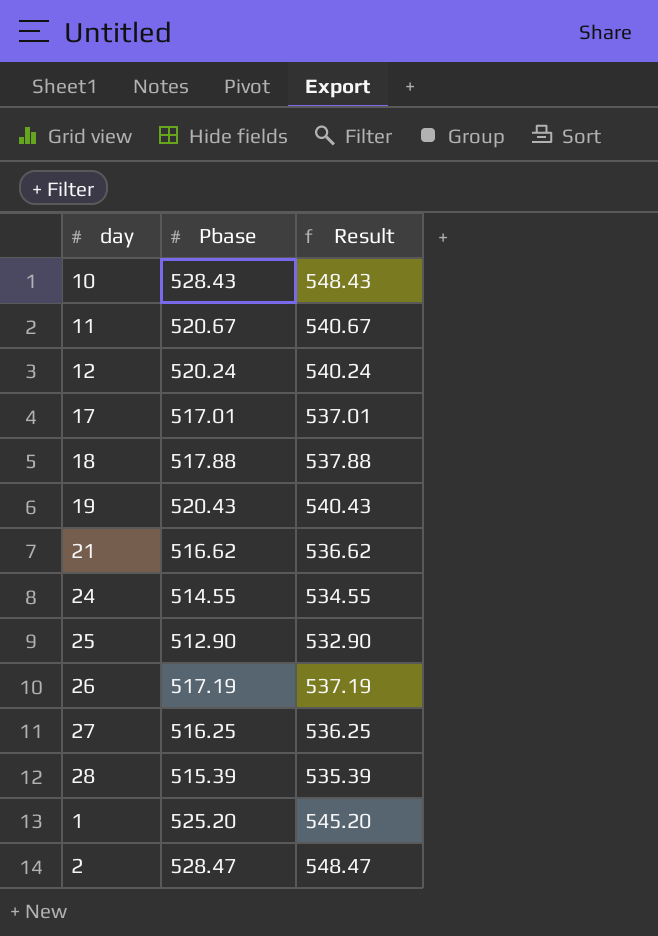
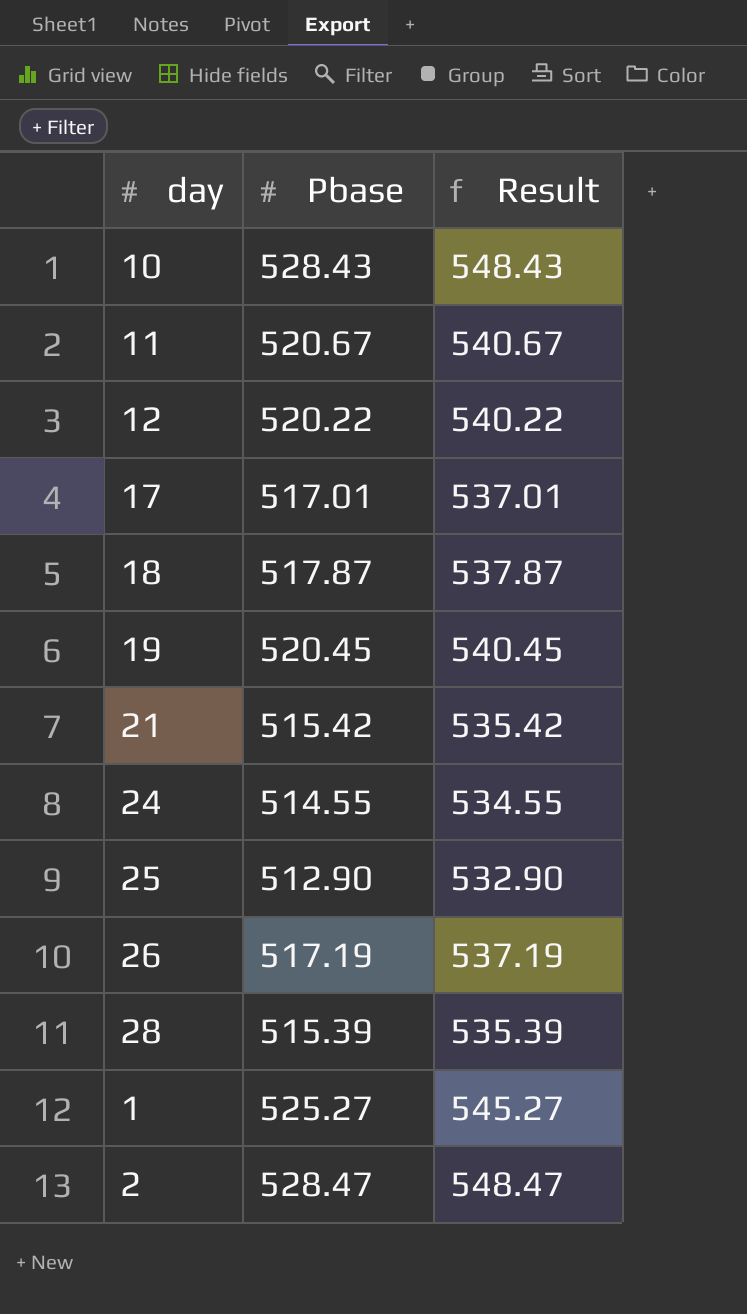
row 27: 516.25 | 536.25 -> none
12 | Pbase: 520.24 -> 520.22
12 | Result: 540.24 -> 540.22
18 | Pbase: 517.88 -> 517.87
18 | Result: 537.88 -> 537.87
19 | Pbase: 520.43 -> 520.45
19 | Result: 540.43 -> 540.45
21 | Pbase: 516.62 -> 515.42
21 | Result: 536.62 -> 535.42
1 | Pbase: 525.20 -> 525.27
1 | Result: 545.20 -> 545.27

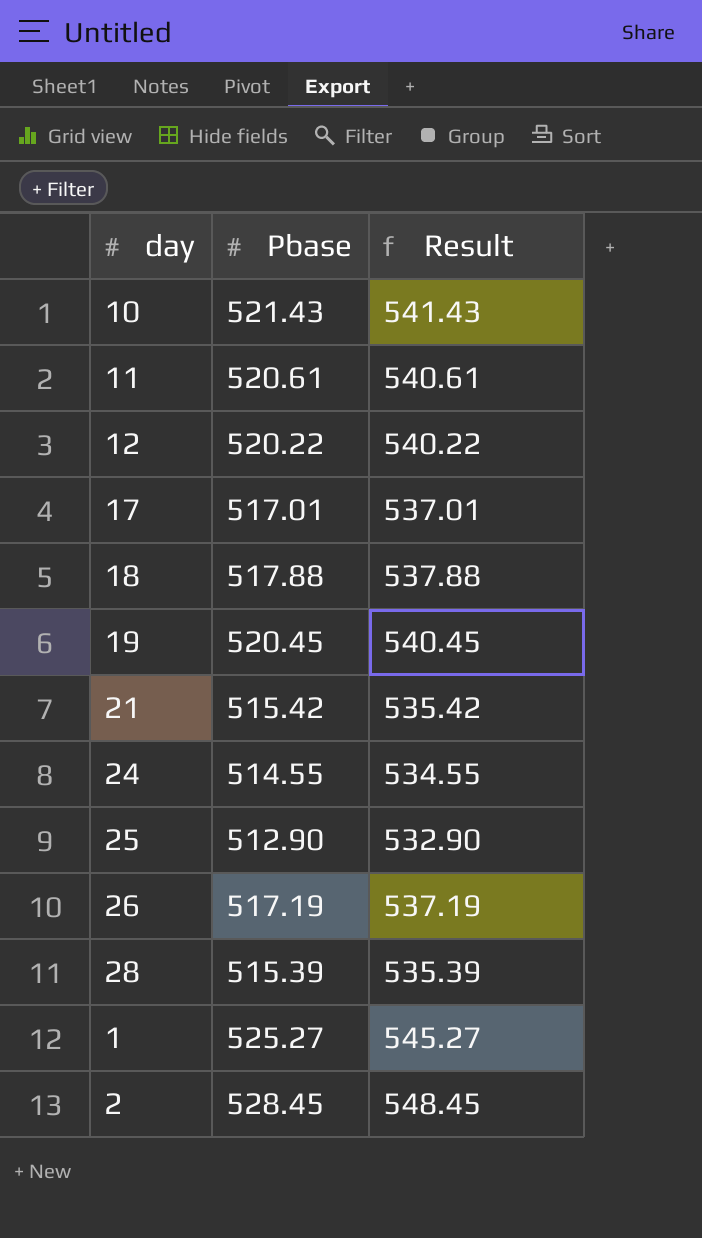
10 | Pbase: 528.43 -> 521.43
10 | Result: 548.43 -> 541.43
11 | Pbase: 520.67 -> 520.61
11 | Result: 540.67 -> 540.61
18 | Pbase: 517.87 -> 517.88
18 | Result: 537.87 -> 537.88
2 | Pbase: 528.47 -> 528.45
2 | Result: 548.47 -> 548.45

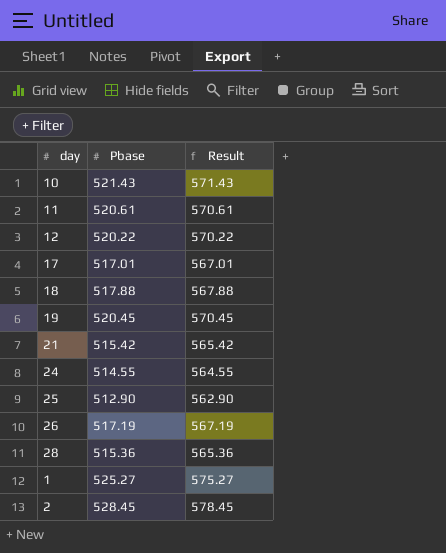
column Result | formula: [Pbase] + 20 -> [Pbase] + 50
28 | Pbase: 515.39 -> 515.36

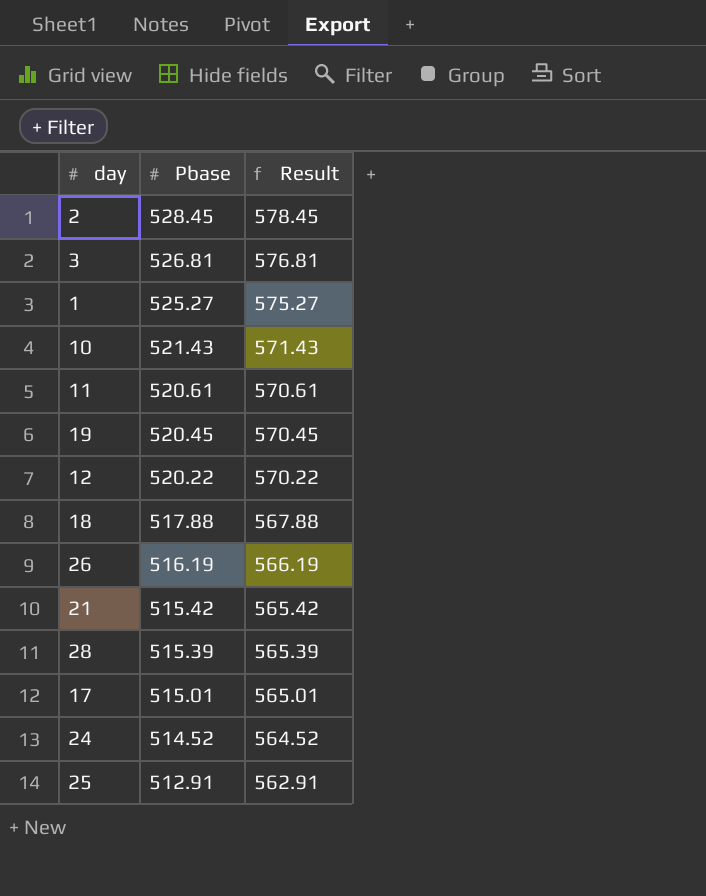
row order: none -> Pbase descending
row 3: none -> 526.81 | 576.81
26 | Pbase: 517.19 -> 516.19
26 | Result: 567.19 -> 566.19
28 | Pbase: 515.36 -> 515.39
28 | Result: 565.36 -> 565.39
17 | Pbase: 517.01 -> 515.01
17 | Result: 567.01 -> 565.01
24 | Pbase: 514.55 -> 514.52
24 | Result: 564.55 -> 564.52
25 | Pbase: 512.90 -> 512.91
25 | Result: 562.90 -> 562.91

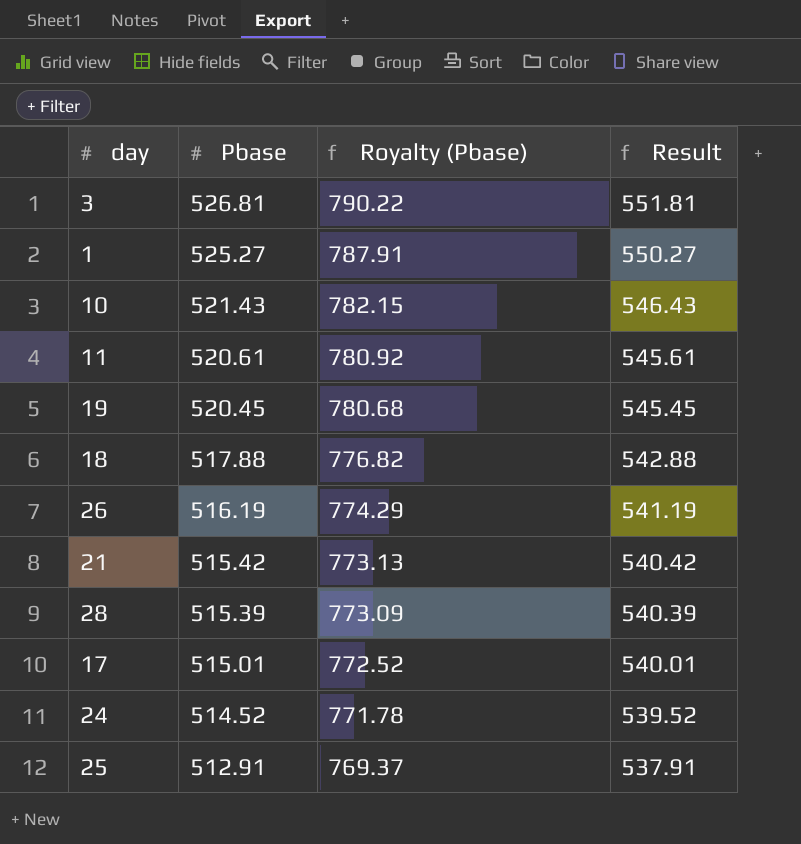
column Royalty (Pbase) | formula: none -> [Pbase] * 1.5
column Result | formula: [Pbase] + 50 -> [Pbase] + 25
row 2: 528.45 | 578.45 -> none
row 12: 520.22 | 570.22 -> none

